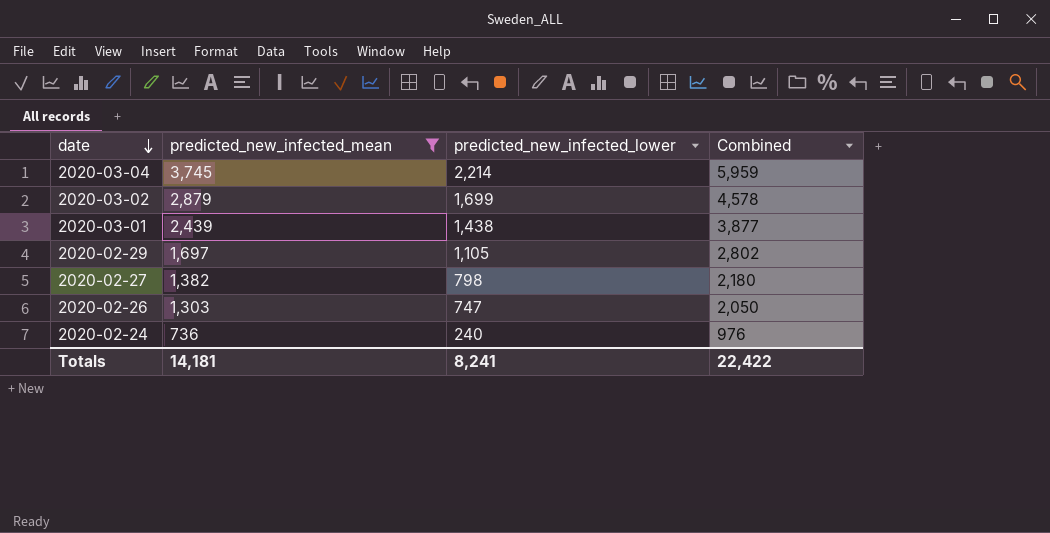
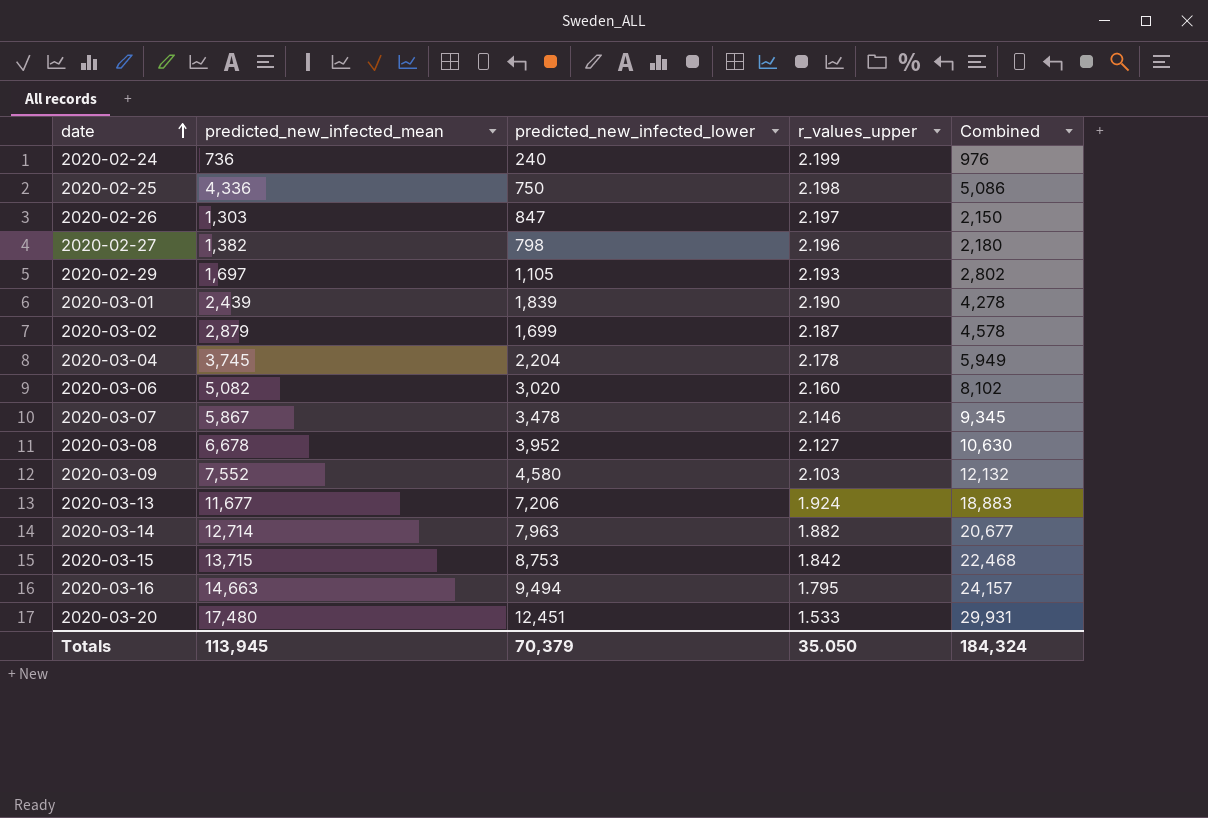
filter: predicted_new_infected_mean <= 3,745 -> none
row order: date descending -> date ascending
column r_values_upper | position: none -> 4
2020-02-26 | predicted_new_infected_lower: 747 -> 847
2020-02-26 | Combined: 2,050 -> 2,150
2020-03-01 | predicted_new_infected_lower: 1,438 -> 1,839
2020-03-01 | Combined: 3,877 -> 4,278
2020-03-04 | predicted_new_infected_lower: 2,214 -> 2,204
2020-03-04 | Combined: 5,959 -> 5,949
Totals | predicted_new_infected_mean: 14,181 -> 113,945
Totals | predicted_new_infected_lower: 8,241 -> 70,379
Totals | Combined: 22,422 -> 184,324

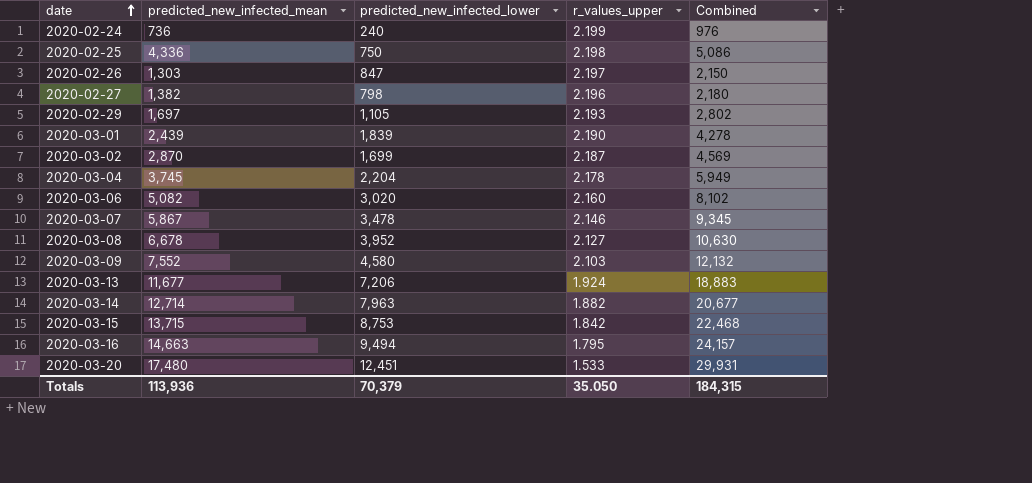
2020-03-02 | predicted_new_infected_mean: 2,879 -> 2,870
2020-03-02 | Combined: 4,578 -> 4,569
Totals | predicted_new_infected_mean: 113,945 -> 113,936
Totals | Combined: 184,324 -> 184,315

